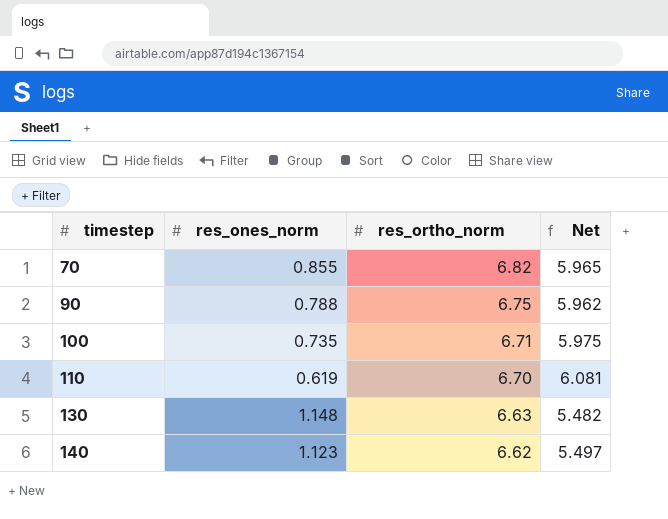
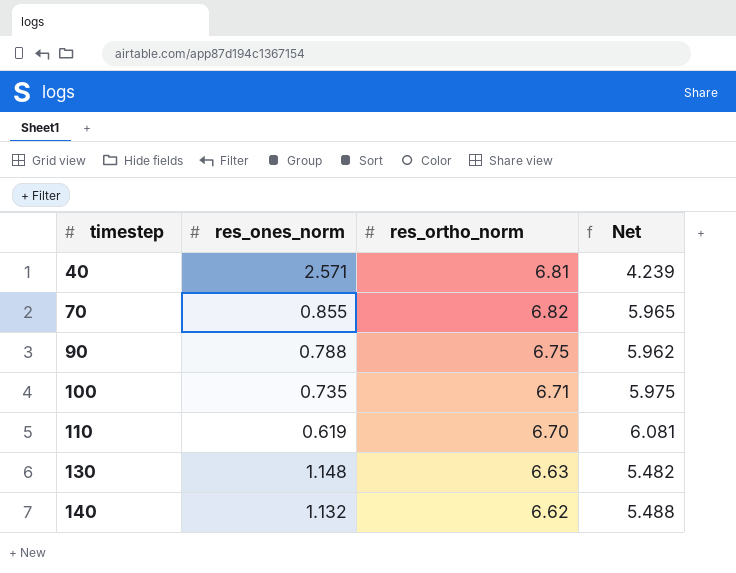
row 40: none -> 2.571 | 6.81 | 4.239
140 | res_ones_norm: 1.123 -> 1.132
140 | Net: 5.497 -> 5.488

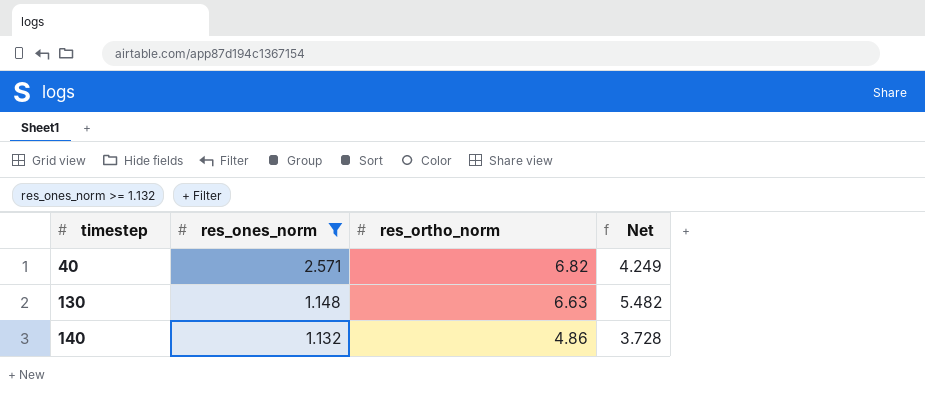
filter: none -> res_ones_norm >= 1.132
40 | res_ortho_norm: 6.81 -> 6.82
40 | Net: 4.239 -> 4.249
140 | res_ortho_norm: 6.62 -> 4.86
140 | Net: 5.488 -> 3.728

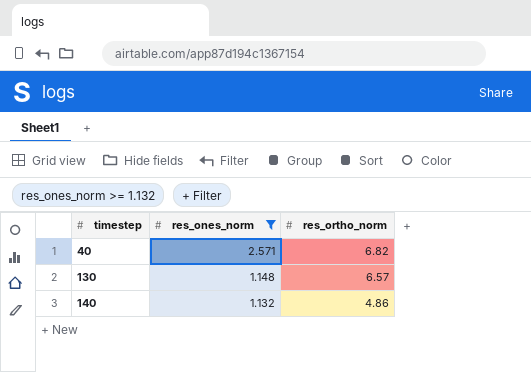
column Net | formula: [res_ortho_norm] - [res_ones_norm] -> none
130 | res_ortho_norm: 6.63 -> 6.57

